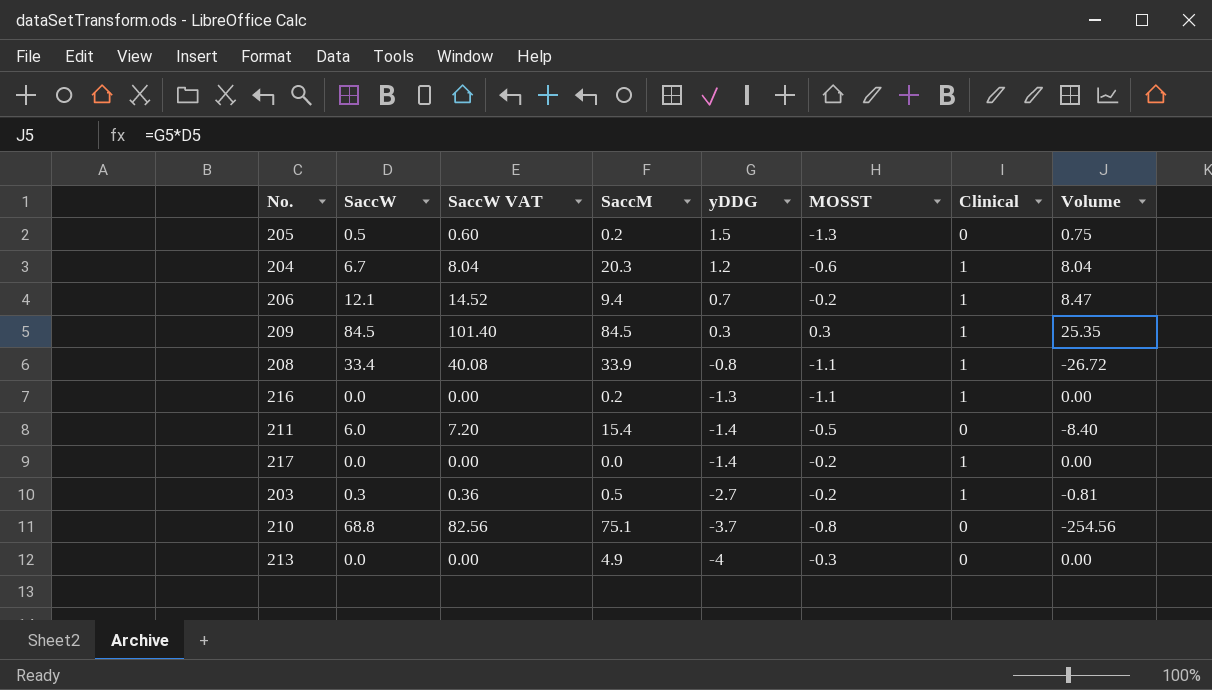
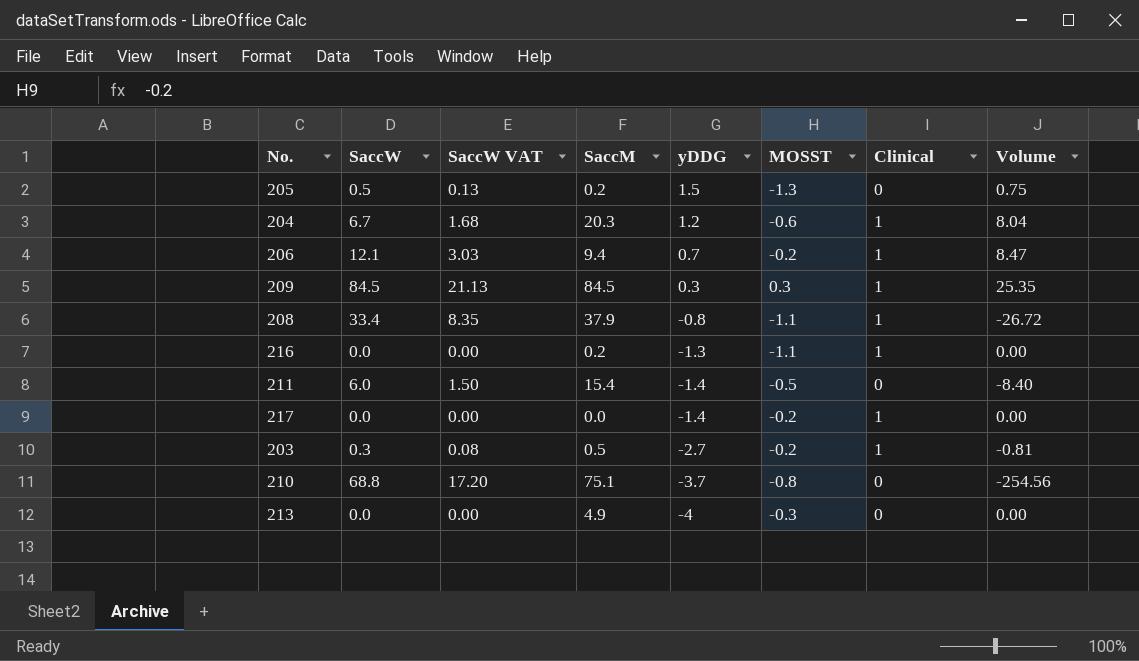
column SaccW VAT | formula: [SaccW] * 1.2 -> [SaccW] * 0.25
208 | SaccM: 33.9 -> 37.9

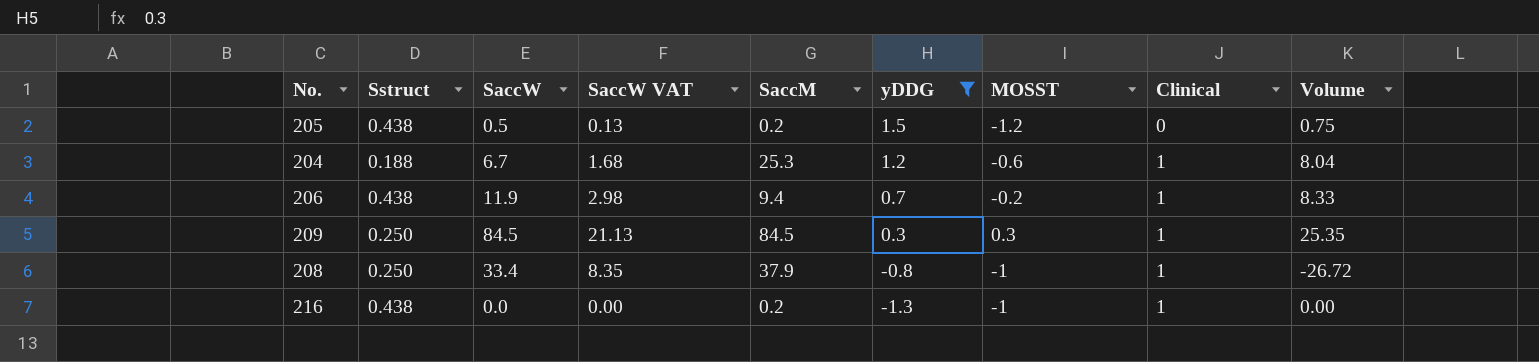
filter: none -> yDDG >= -1.3
column Sstruct | position: none -> 2
205 | MOSST: -1.3 -> -1.2
204 | SaccM: 20.3 -> 25.3
206 | SaccW: 12.1 -> 11.9
206 | SaccW VAT: 3.03 -> 2.98
206 | Volume: 8.47 -> 8.33
208 | MOSST: -1.1 -> -1
216 | MOSST: -1.1 -> -1

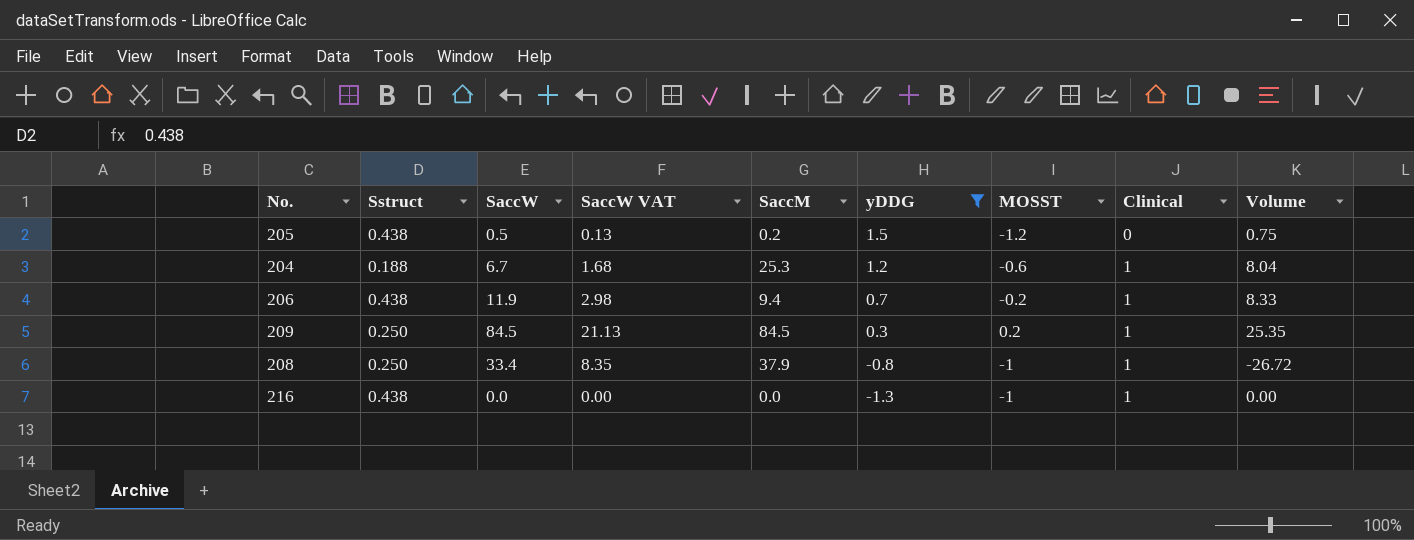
209 | MOSST: 0.3 -> 0.2
216 | SaccM: 0.2 -> 0.0

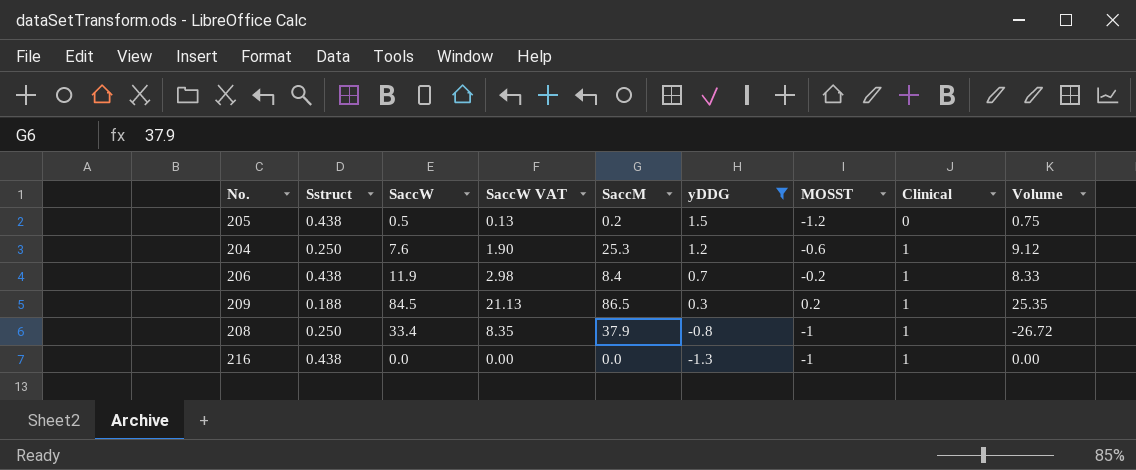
204 | Sstruct: 0.188 -> 0.250
204 | SaccW: 6.7 -> 7.6
204 | SaccW VAT: 1.68 -> 1.90
204 | Volume: 8.04 -> 9.12
206 | SaccM: 9.4 -> 8.4
209 | Sstruct: 0.250 -> 0.188
209 | SaccM: 84.5 -> 86.5

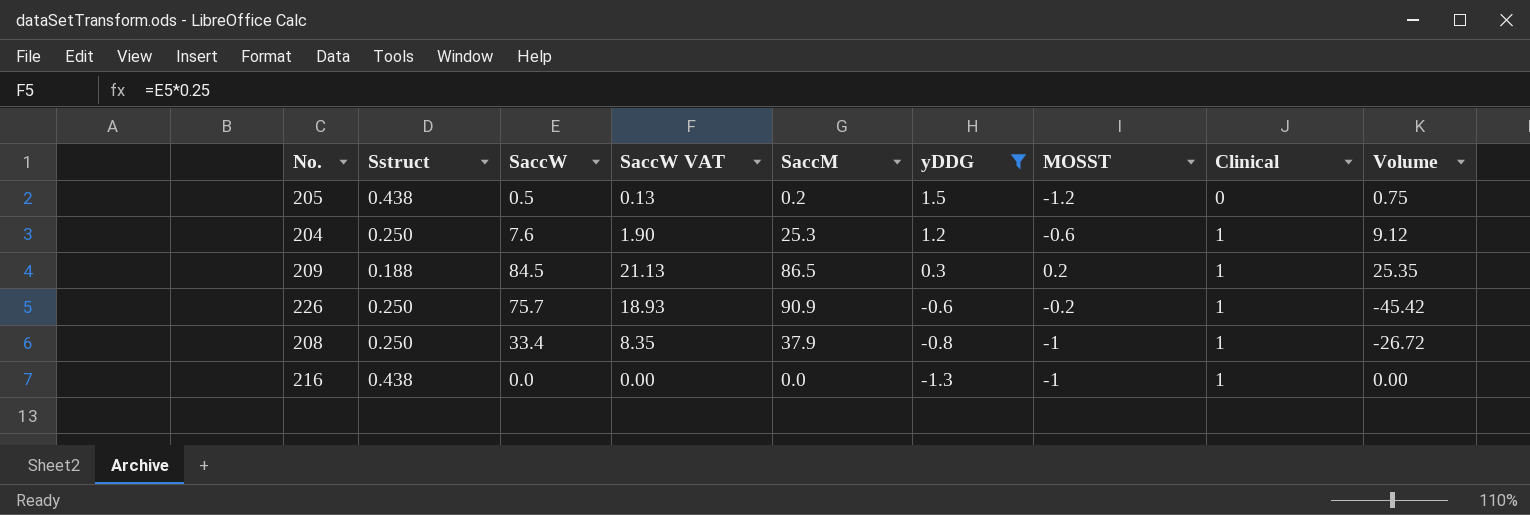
row 206: 0.438 | 11.9 | 2.98 | 8.4 | 0.7 | -0.2 | 1 | 8.33 -> none
row 226: none -> 0.250 | 75.7 | 18.93 | 90.9 | -0.6 | -0.2 | 1 | -45.42

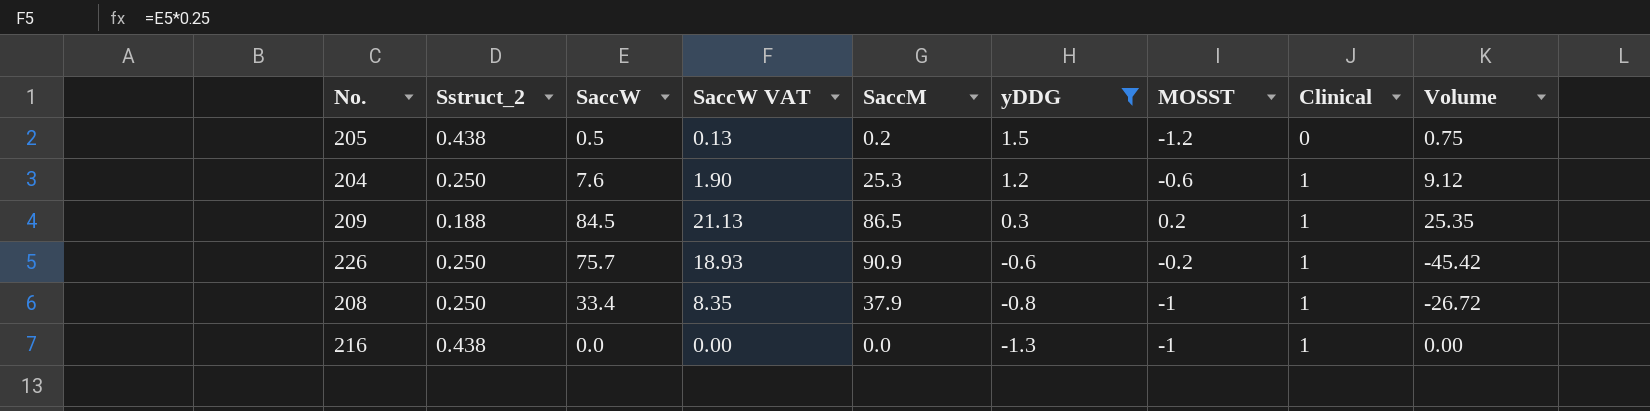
column name: Sstruct -> Sstruct_2

